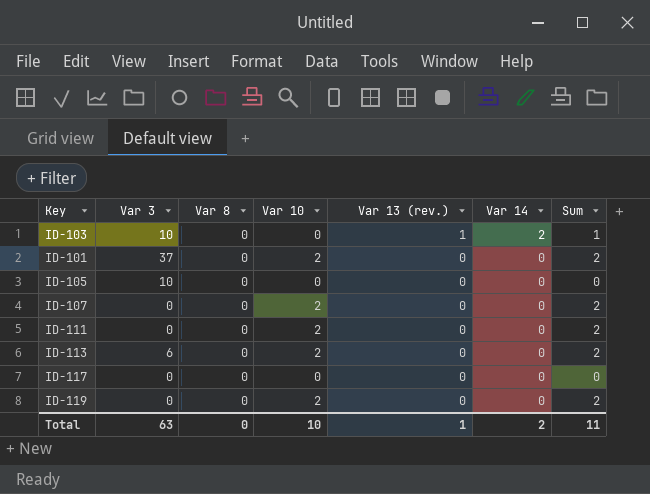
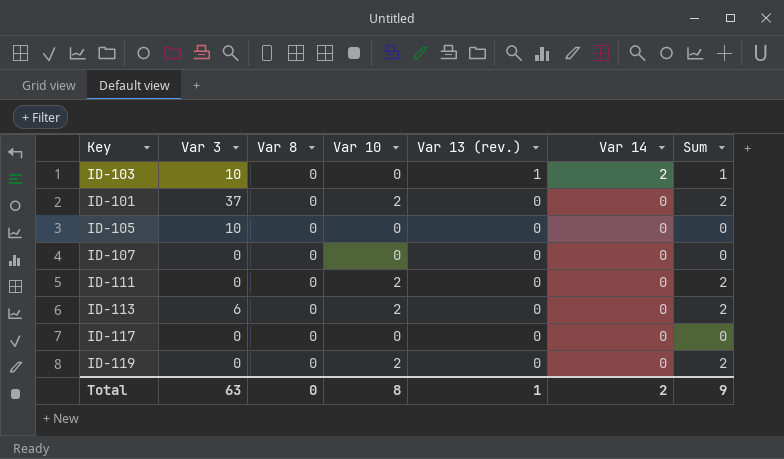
ID-107 | Var 10: 2 -> 0
ID-107 | Sum: 2 -> 0
Total | Var 10: 10 -> 8
Total | Sum: 11 -> 9

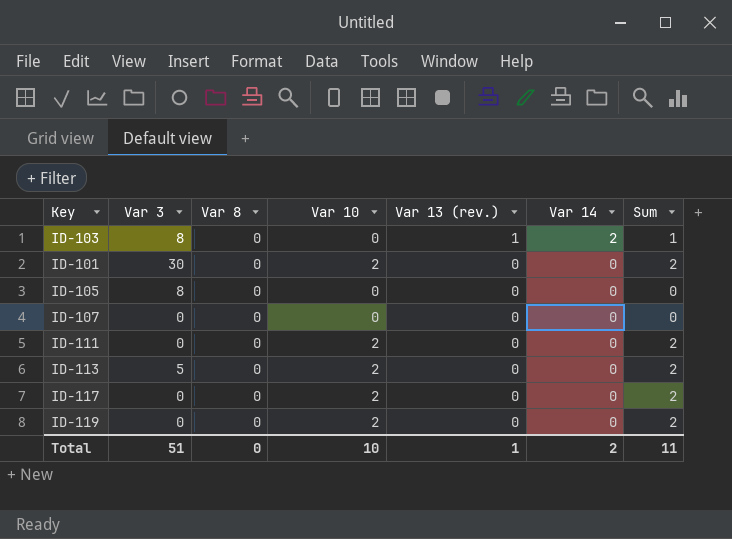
ID-103 | Var 3: 10 -> 8
ID-101 | Var 3: 37 -> 30
ID-105 | Var 3: 10 -> 8
ID-113 | Var 3: 6 -> 5
ID-117 | Var 10: 0 -> 2
ID-117 | Sum: 0 -> 2
Total | Var 3: 63 -> 51
Total | Var 10: 8 -> 10
Total | Sum: 9 -> 11

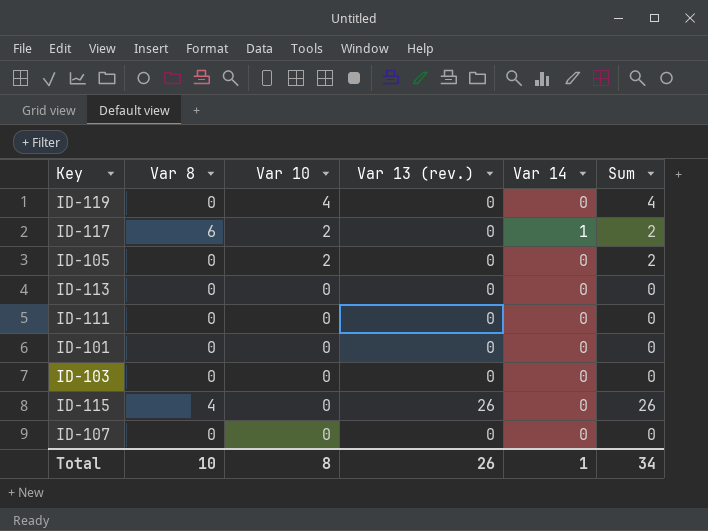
row order: Var 13 (rev.) descending -> Var 10 descending
column Var 3 | position: 2 -> none
ID-119 | Var 10: 2 -> 4
ID-119 | Sum: 2 -> 4
ID-117 | Var 8: 0 -> 6
ID-117 | Var 14: 0 -> 1
ID-105 | Var 10: 0 -> 2
ID-105 | Sum: 0 -> 2
ID-113 | Var 10: 2 -> 0
ID-113 | Sum: 2 -> 0
ID-111 | Var 10: 2 -> 0
ID-111 | Sum: 2 -> 0
ID-101 | Var 10: 2 -> 0
ID-101 | Sum: 2 -> 0
ID-103 | Var 13 (rev.): 1 -> 0
ID-103 | Var 14: 2 -> 0
ID-103 | Sum: 1 -> 0
row ID-115: none -> 4 | 0 | 26 | 0 | 26
Total | Var 8: 0 -> 10
Total | Var 10: 10 -> 8
Total | Var 13 (rev.): 1 -> 26
Total | Var 14: 2 -> 1
Total | Sum: 11 -> 34

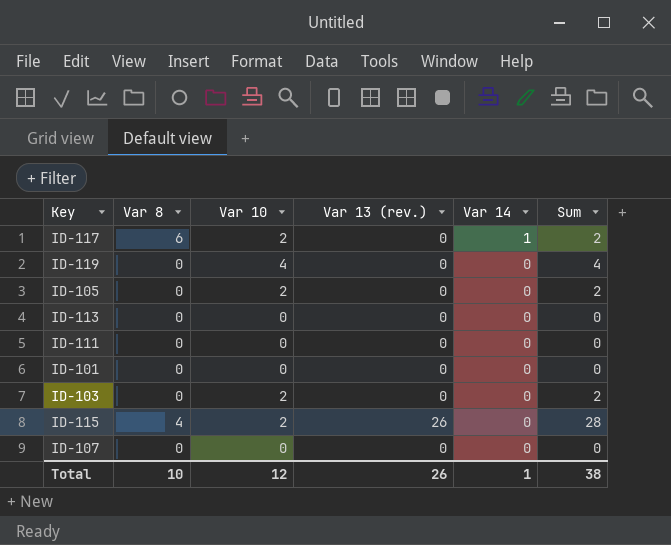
row order: Var 10 descending -> Var 14 descending
ID-103 | Var 10: 0 -> 2
ID-103 | Sum: 0 -> 2
ID-115 | Var 10: 0 -> 2
ID-115 | Sum: 26 -> 28
Total | Var 10: 8 -> 12
Total | Sum: 34 -> 38

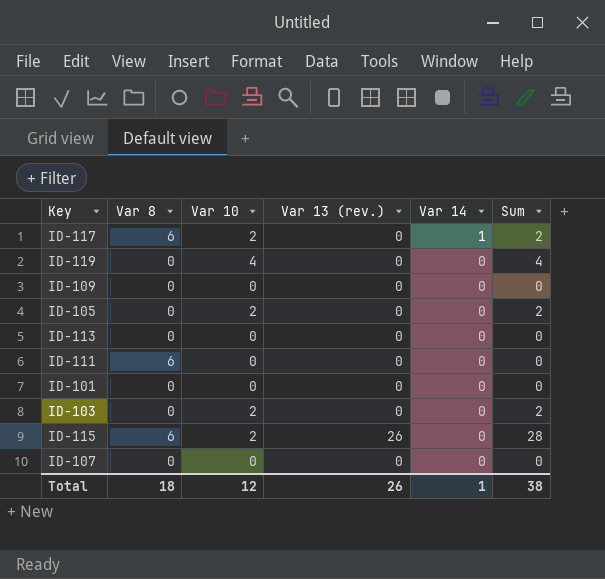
row ID-109: none -> 0 | 0 | 0 | 0 | 0
ID-111 | Var 8: 0 -> 6
ID-115 | Var 8: 4 -> 6
Total | Var 8: 10 -> 18

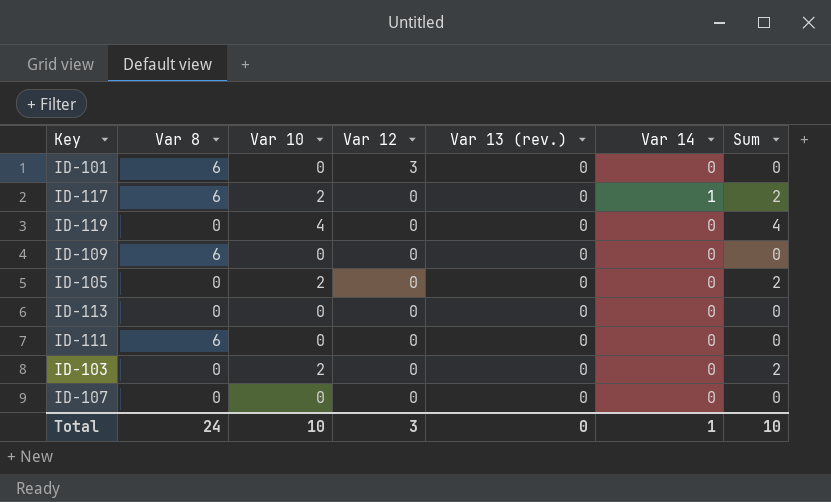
row order: Var 14 descending -> Var 12 descending
column Var 12 | position: none -> 4
row ID-115: 6 | 2 | 26 | 0 | 28 -> none
ID-101 | Var 8: 0 -> 6
ID-109 | Var 8: 0 -> 6
Total | Var 8: 18 -> 24
Total | Var 10: 12 -> 10
Total | Var 13 (rev.): 26 -> 0
Total | Sum: 38 -> 10

